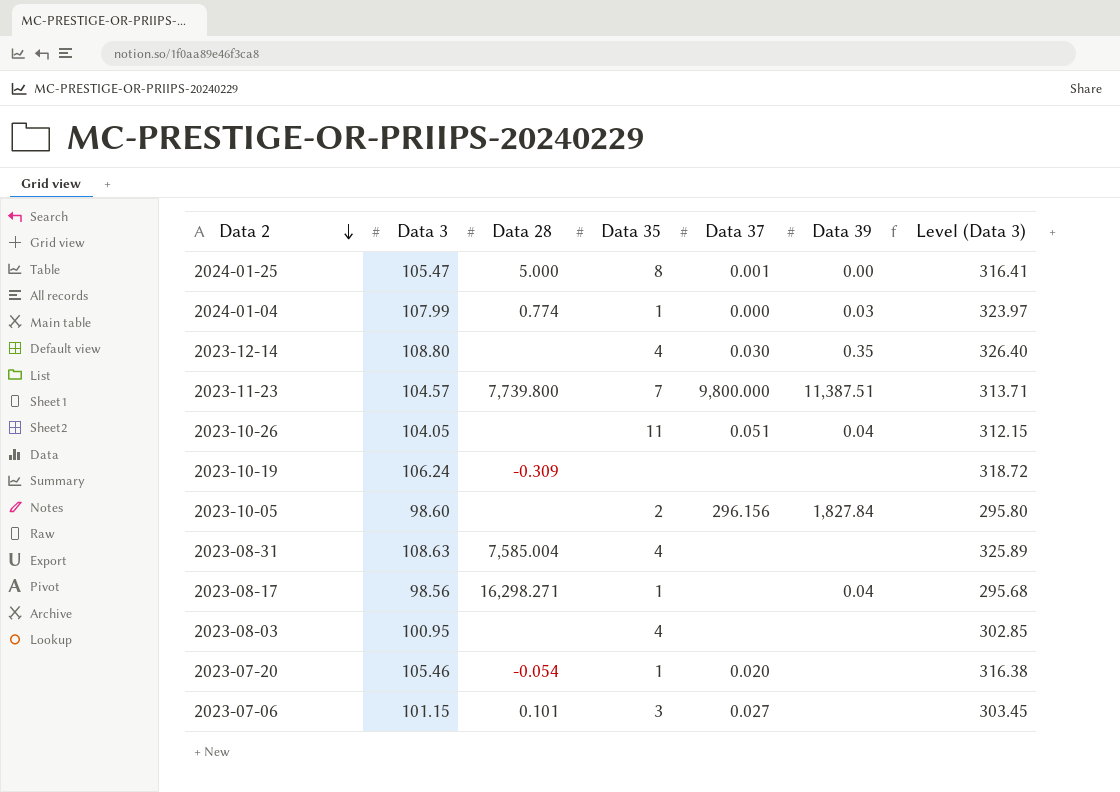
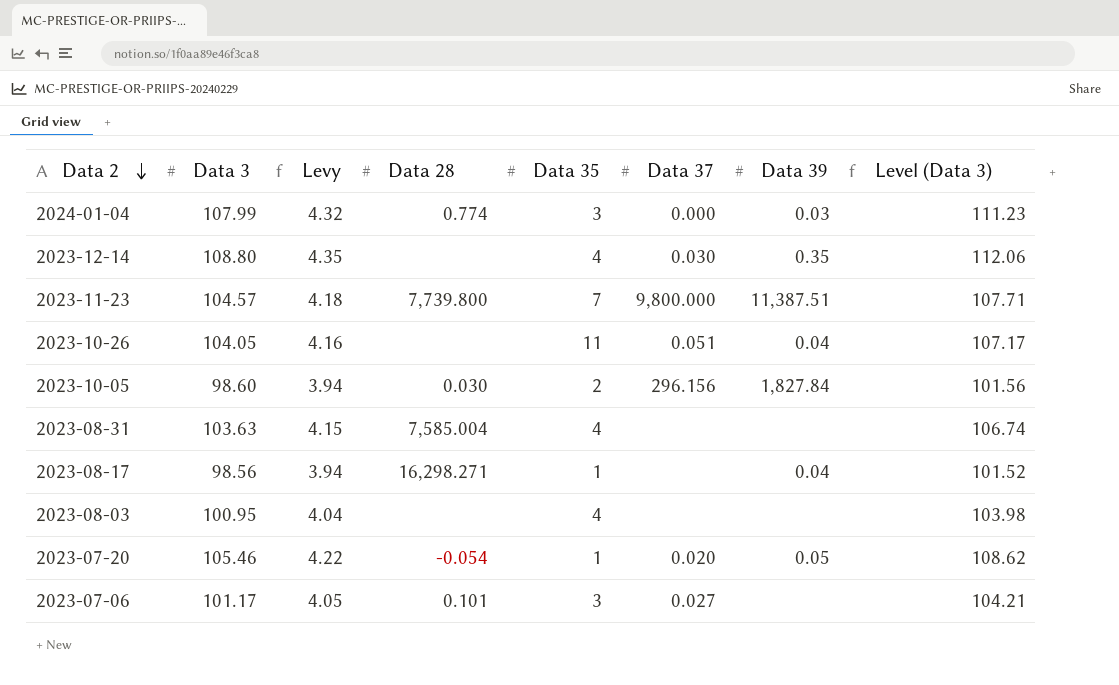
column Levy | formula: none -> [Data 3] * 0.04
column Level (Data 3) | formula: [Data 3] * 3 -> [Data 3] * 1.03
row 2024-01-25: 105.47 | 5.000 | 8 | 0.001 | 0.00 | 316.41 -> none
row 2023-10-19: 106.24 | -0.309 | none | none | none | 318.72 -> none
2024-01-04 | Data 35: 1 -> 3
2023-10-05 | Data 28: none -> 0.030
2023-08-31 | Data 3: 108.63 -> 103.63
2023-07-20 | Data 39: none -> 0.05
2023-07-06 | Data 3: 101.15 -> 101.17

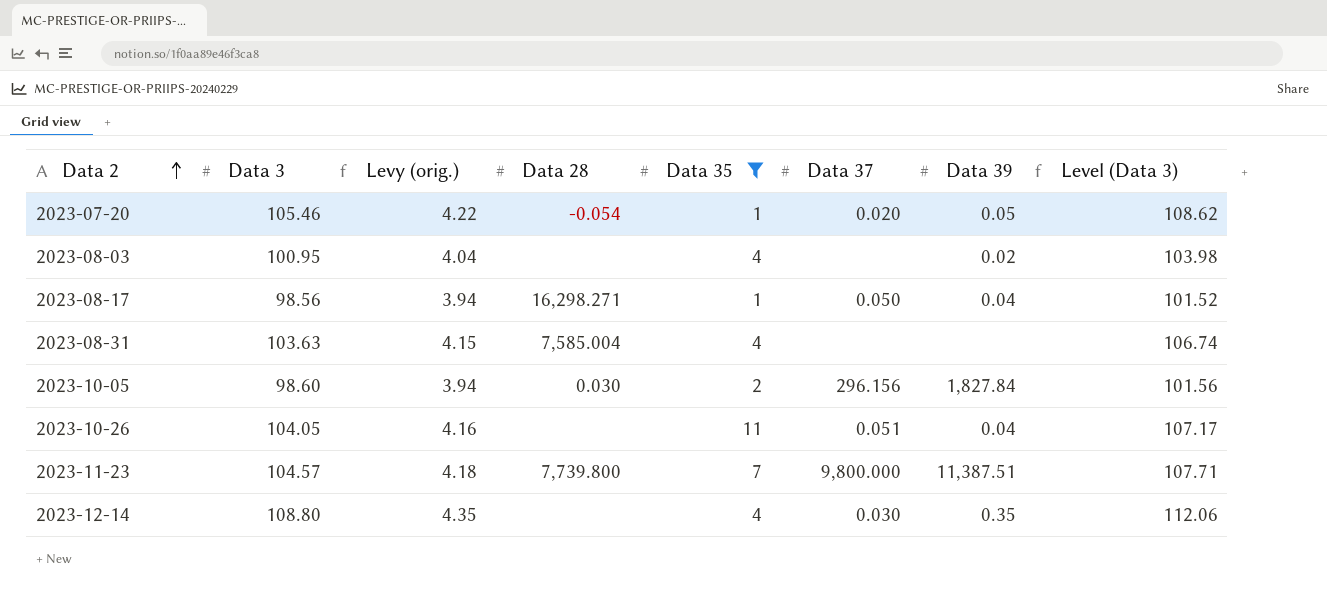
filter: none -> Data 35 != 3
row order: Data 2 descending -> Data 2 ascending
column name: Levy -> Levy (orig.)
2023-08-03 | Data 39: none -> 0.02
2023-08-17 | Data 37: none -> 0.050

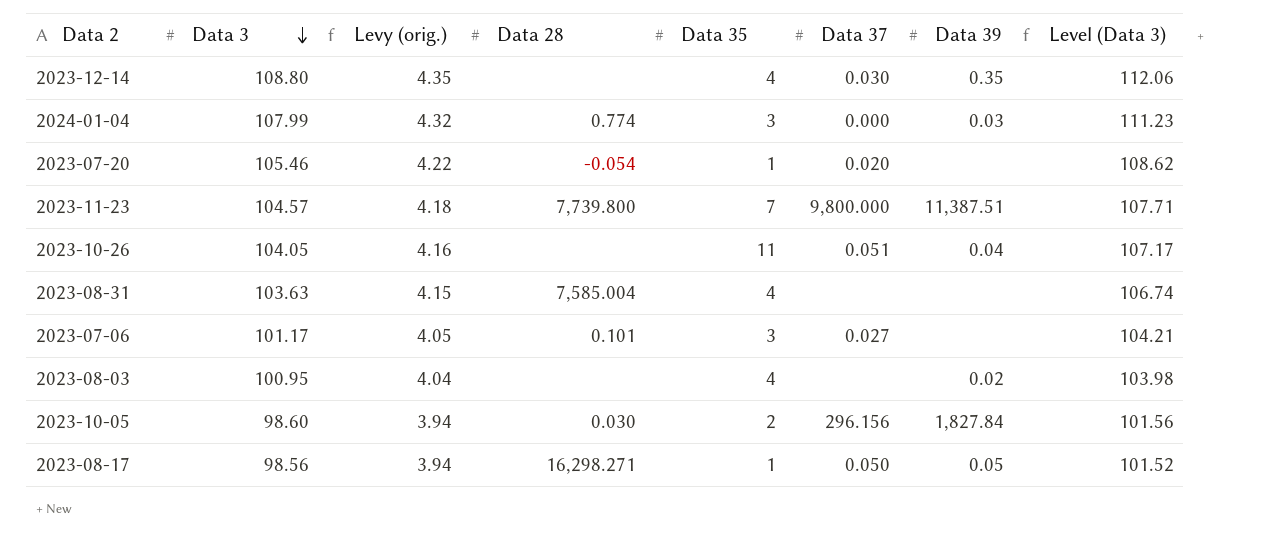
filter: Data 35 != 3 -> none
row order: Data 2 ascending -> Data 3 descending
2023-07-20 | Data 39: 0.05 -> none
2023-08-17 | Data 39: 0.04 -> 0.05

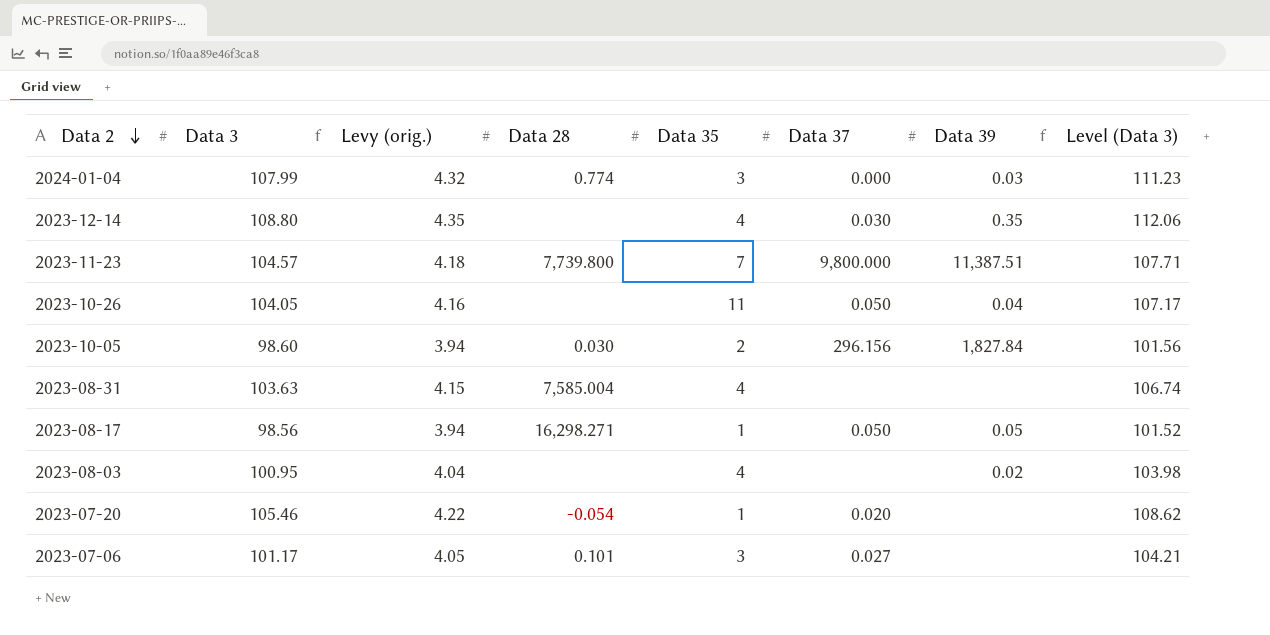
row order: Data 3 descending -> Data 2 descending
2023-10-26 | Data 37: 0.051 -> 0.050

